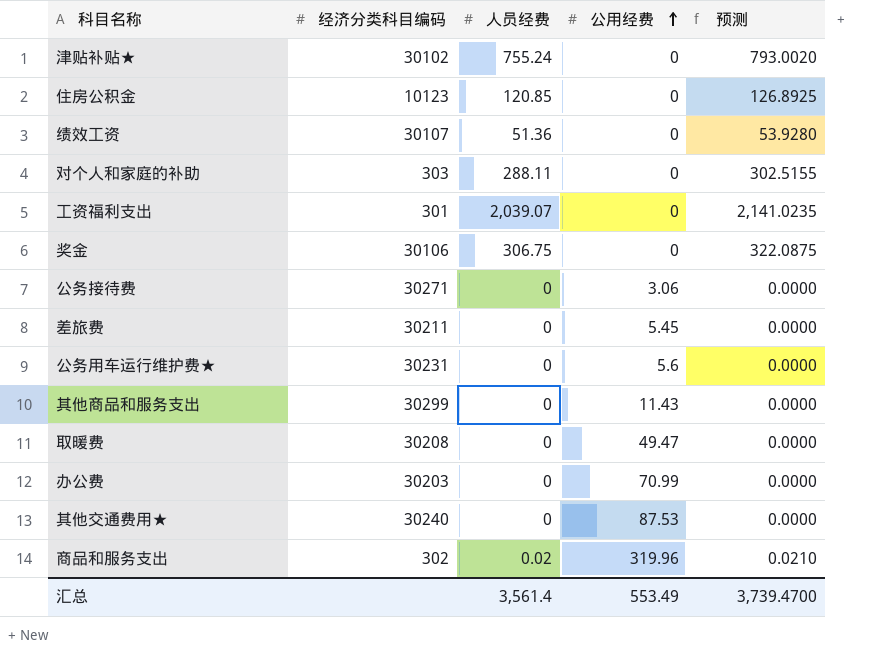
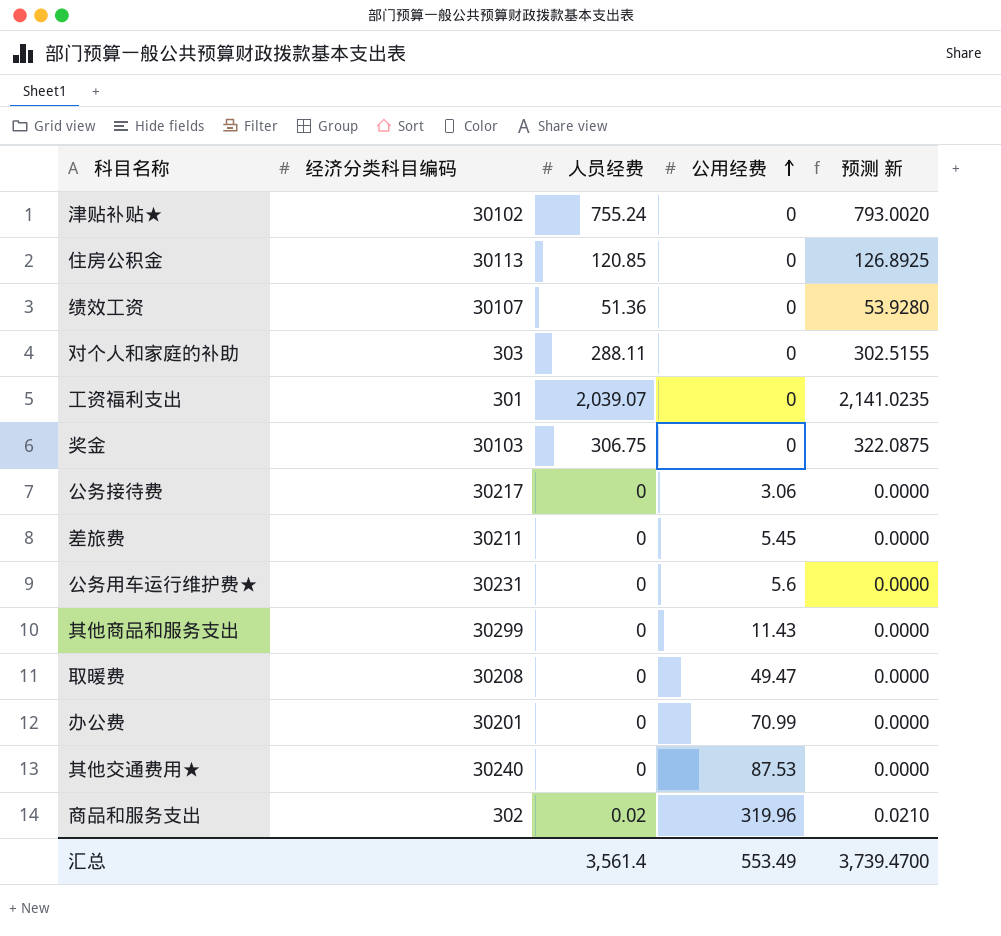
column name: 预测 -> 预测 新
住房公积金 | 经济分类科目编码: 10123 -> 30113
奖金 | 经济分类科目编码: 30106 -> 30103
公务接待费 | 经济分类科目编码: 30271 -> 30217
办公费 | 经济分类科目编码: 30203 -> 30201

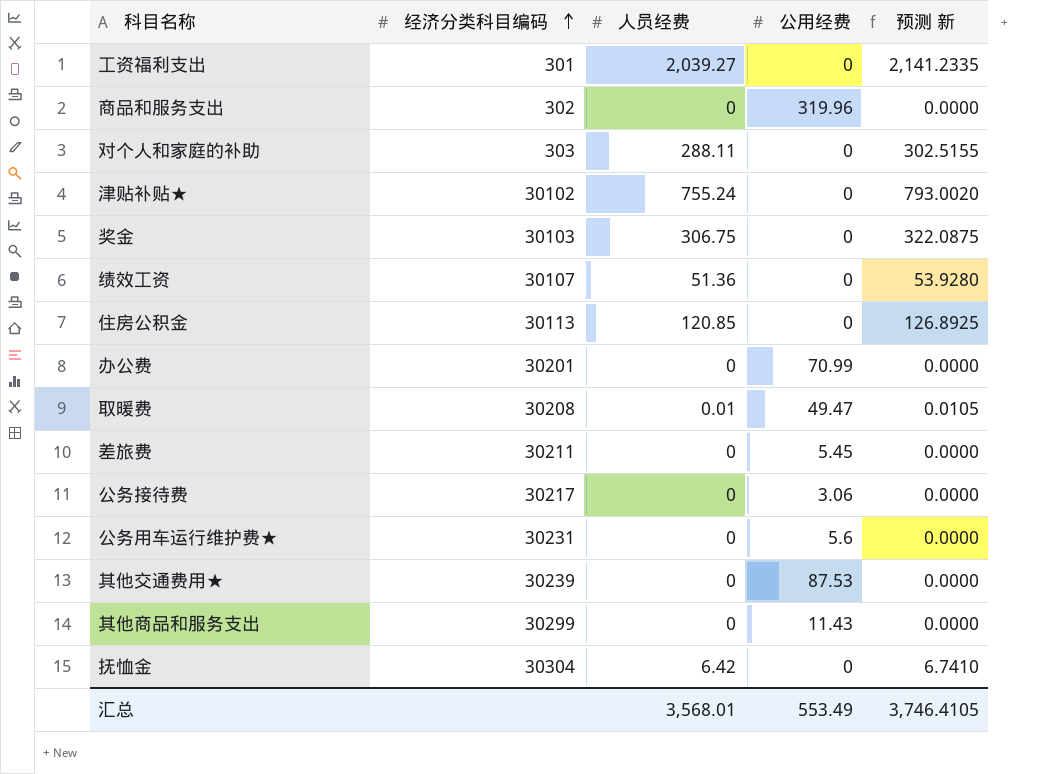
row order: 公用经费 ascending -> 经济分类科目编码 ascending
工资福利支出 | 人员经费: 2,039.07 -> 2,039.27
工资福利支出 | 预测 新: 2,141.0235 -> 2,141.2335
商品和服务支出 | 人员经费: 0.02 -> 0
商品和服务支出 | 预测 新: 0.0210 -> 0.0000
取暖费 | 人员经费: 0 -> 0.01
取暖费 | 预测 新: 0.0000 -> 0.0105
其他交通费用★ | 经济分类科目编码: 30240 -> 30239
row 抚恤金: none -> 30304 | 6.42 | 0 | 6.7410
汇总 | 人员经费: 3,561.4 -> 3,568.01
汇总 | 预测 新: 3,739.4700 -> 3,746.4105

